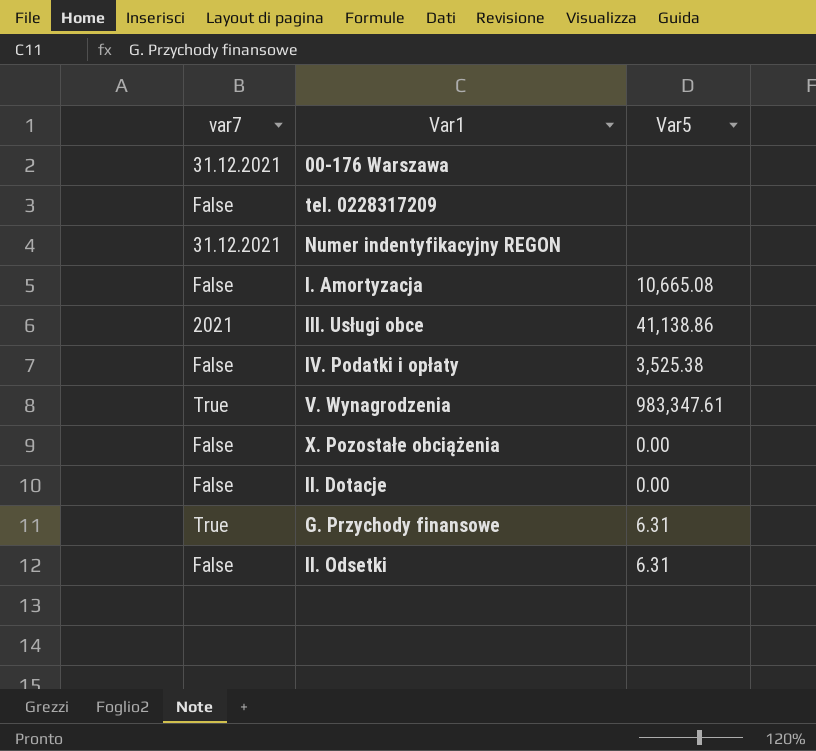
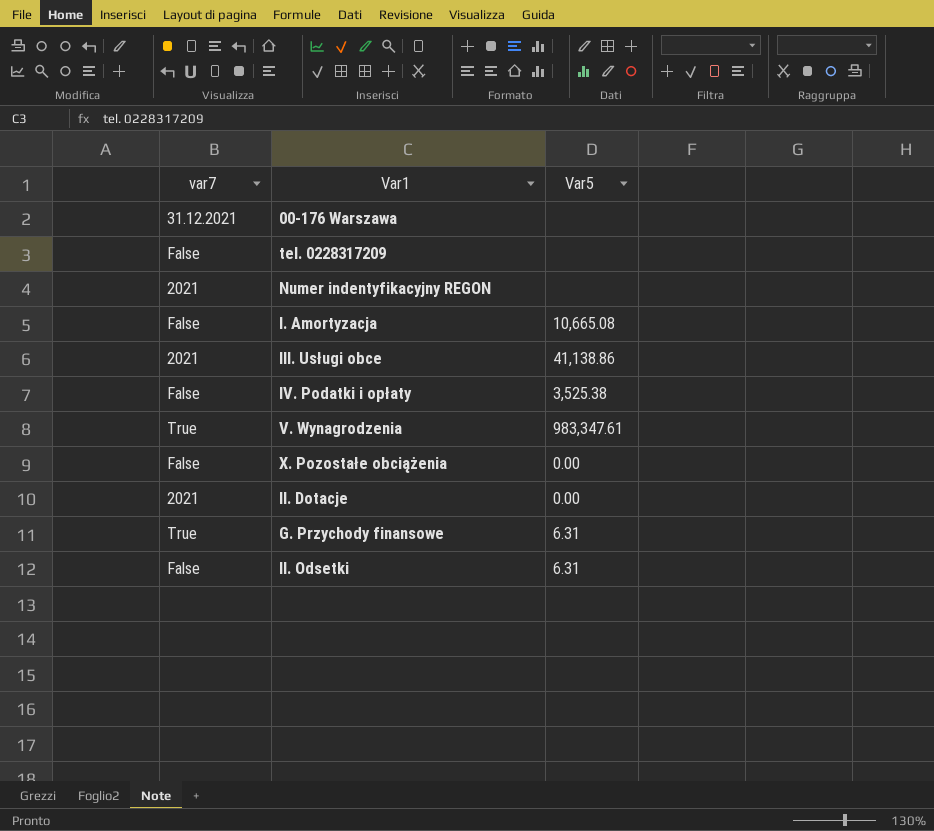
Numer indentyfikacyjny REGON | var7: 31.12.2021 -> 2021
II. Dotacje | var7: False -> 2021

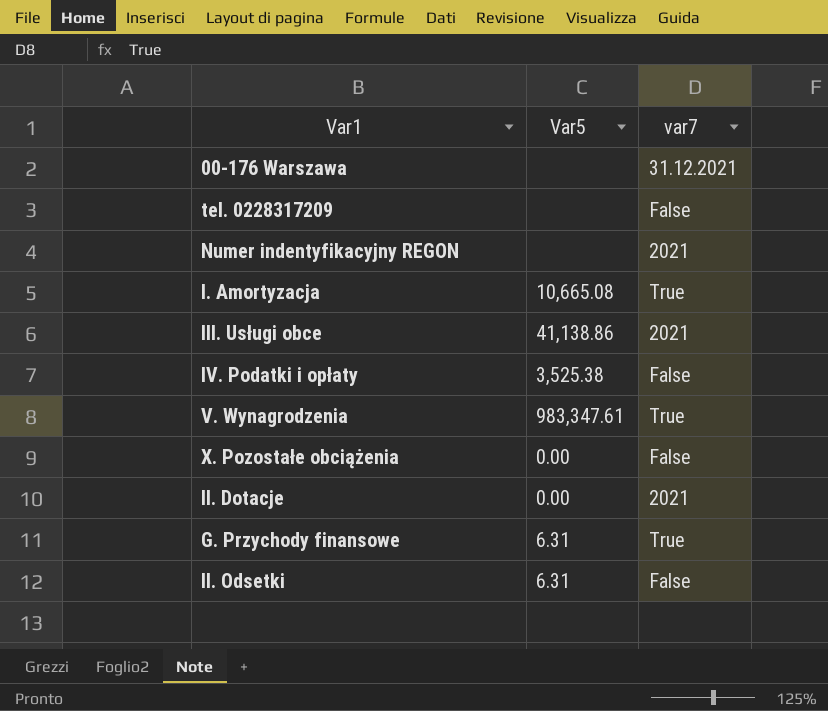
column var7 | position: 1 -> 3
I. Amortyzacja | var7: False -> True

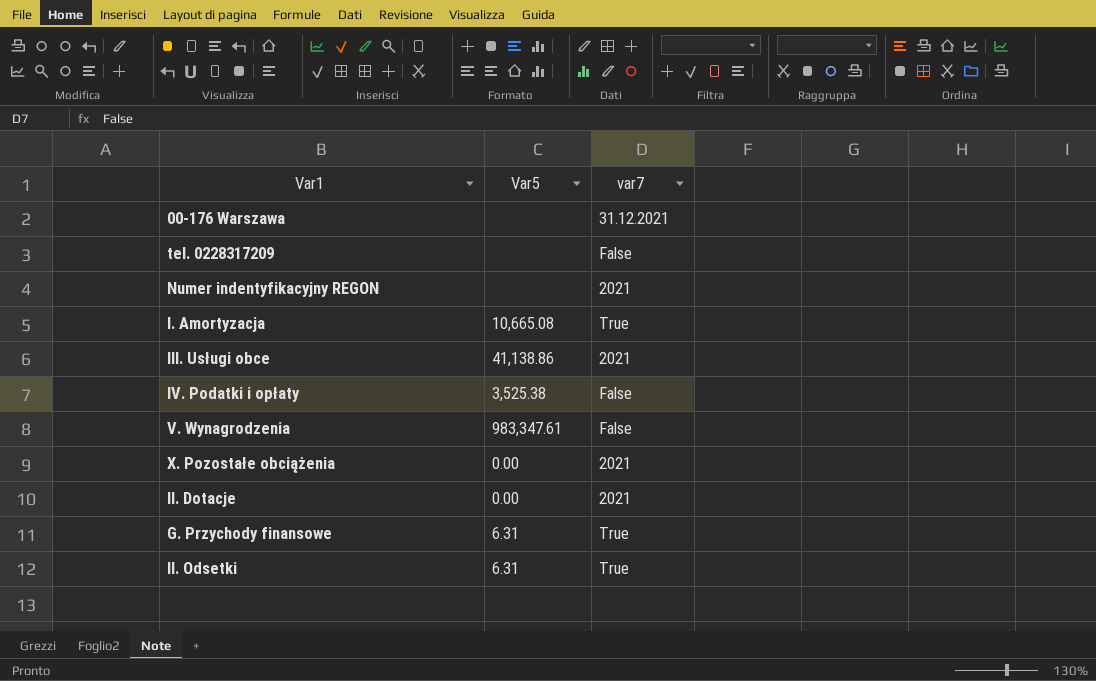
V. Wynagrodzenia | var7: True -> False
X. Pozostałe obciążenia | var7: False -> 2021
II. Odsetki | var7: False -> True

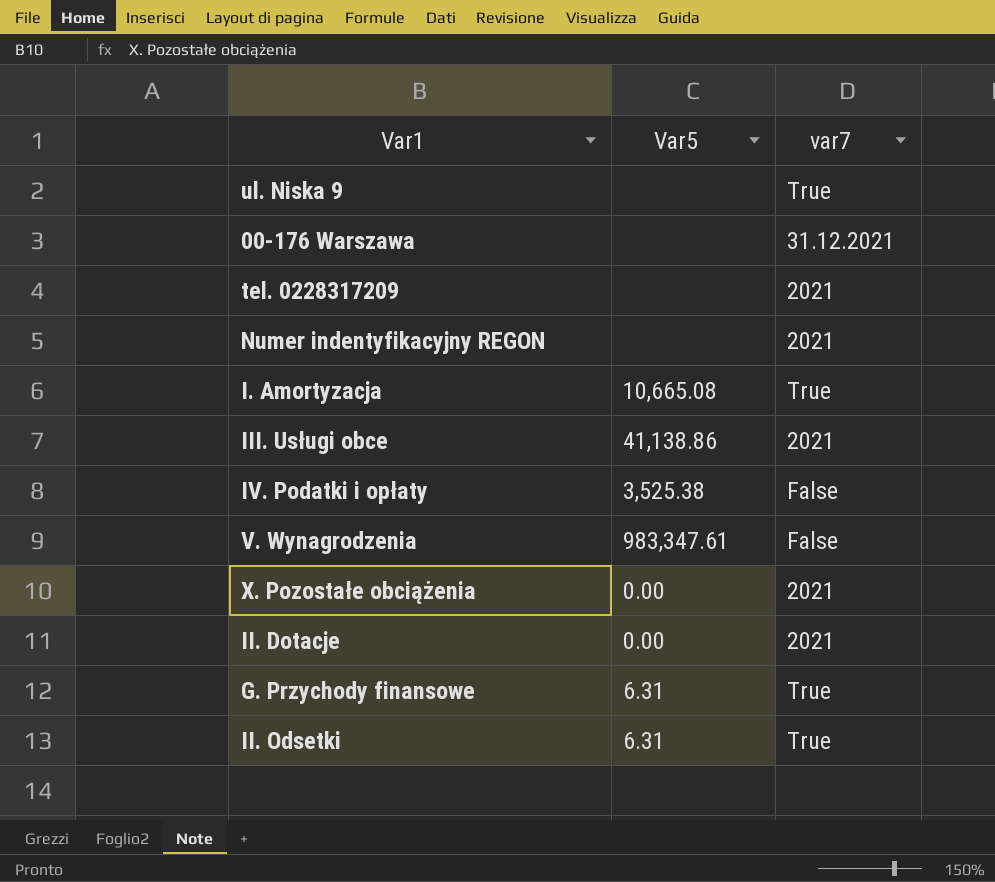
row ul. Niska 9: none -> none | True
tel. 0228317209 | var7: False -> 2021

